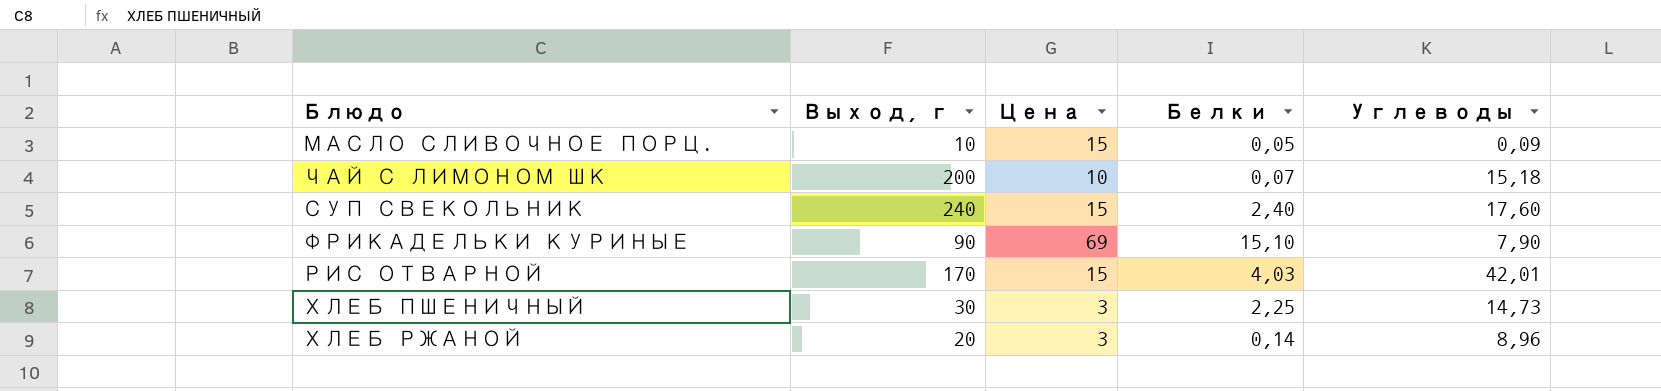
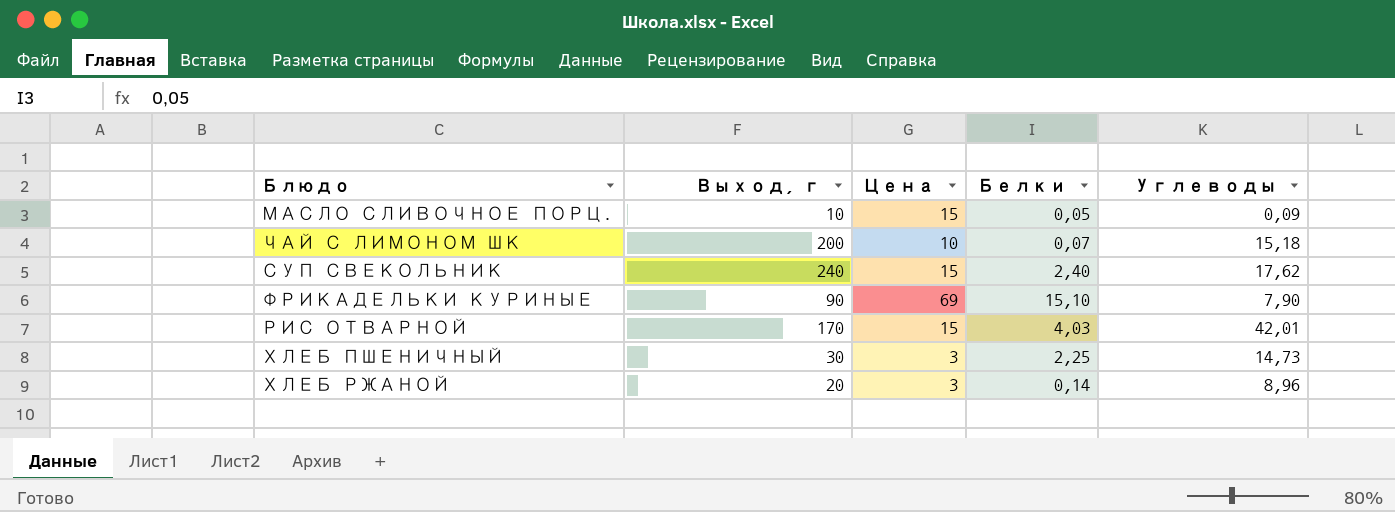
СУП СВЕКОЛЬНИК | Углеводы: 17,60 -> 17,62

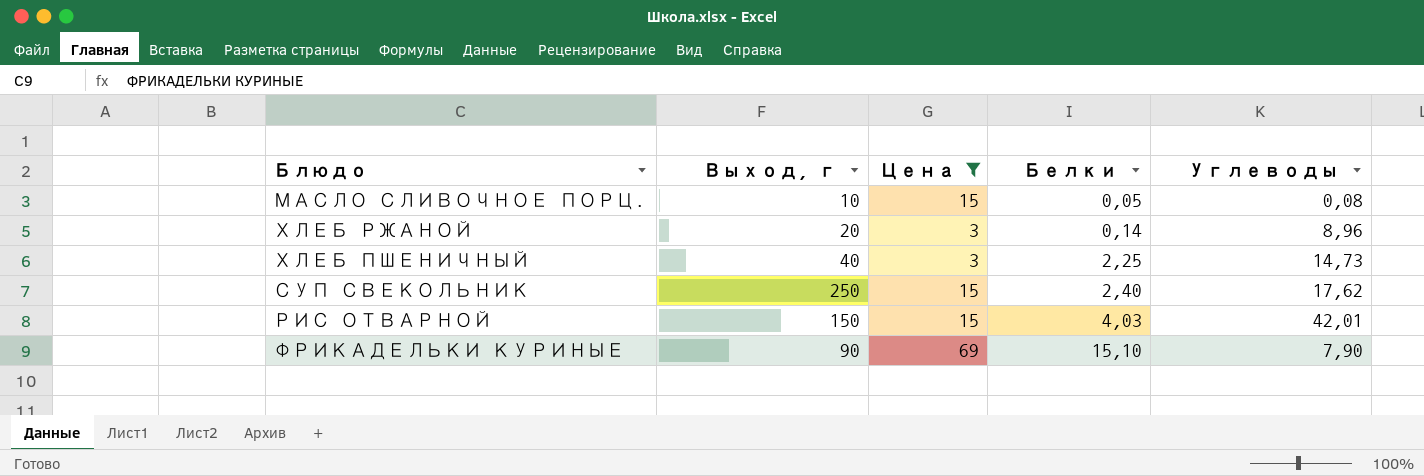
filter: none -> Цена != 10
row order: none -> Белки ascending
МАСЛО СЛИВОЧНОЕ ПОРЦ. | Углеводы: 0,09 -> 0,08
ХЛЕБ ПШЕНИЧНЫЙ | Выход, г: 30 -> 40
СУП СВЕКОЛЬНИК | Выход, г: 240 -> 250
РИС ОТВАРНОЙ | Выход, г: 170 -> 150

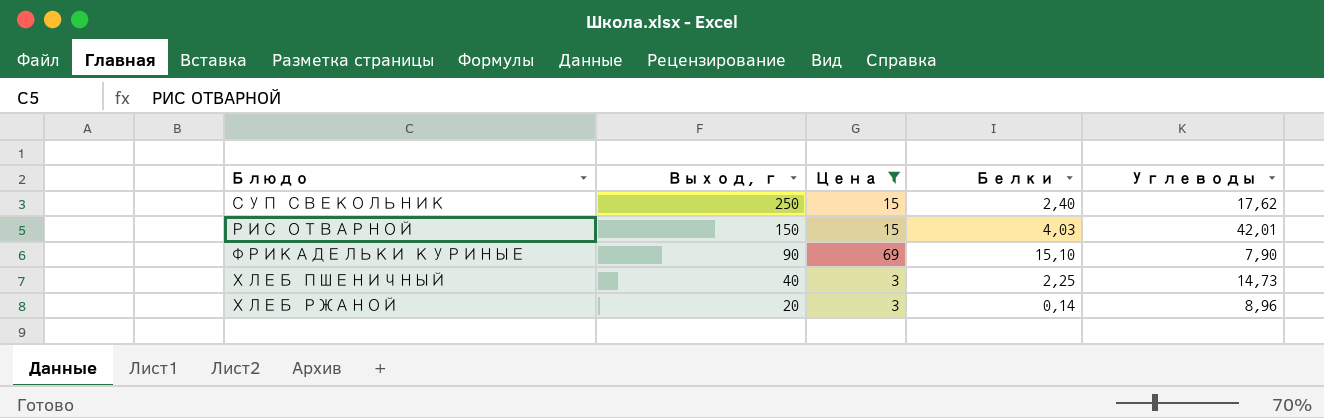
row order: Белки ascending -> Выход, г descending
row МАСЛО СЛИВОЧНОЕ ПОРЦ.: 10 | 15 | 0,05 | 0,08 -> none

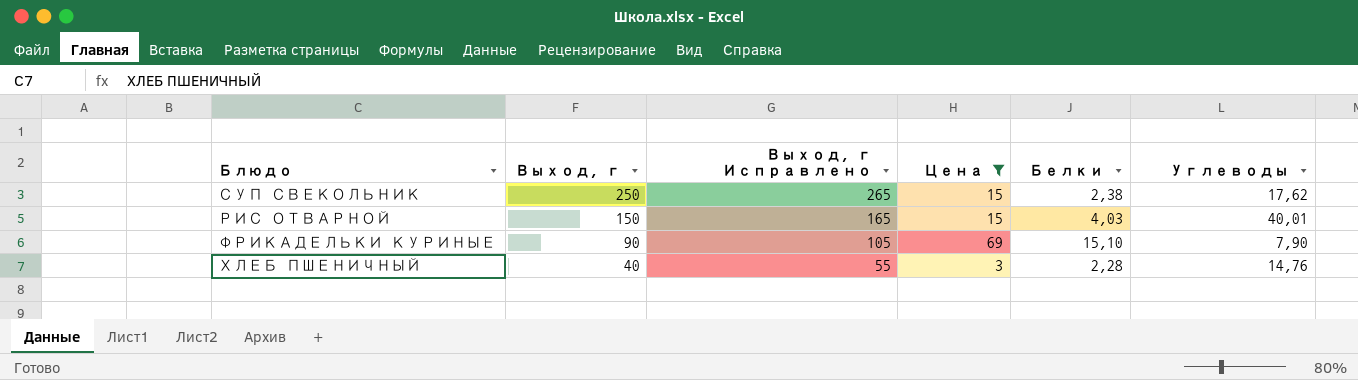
column Выход, г Исправлено | formula: none -> [Выход, г] + 15
row ХЛЕБ РЖАНОЙ: 20 | 3 | 0,14 | 8,96 -> none
СУП СВЕКОЛЬНИК | Белки: 2,40 -> 2,38
РИС ОТВАРНОЙ | Углеводы: 42,01 -> 40,01
ХЛЕБ ПШЕНИЧНЫЙ | Белки: 2,25 -> 2,28
ХЛЕБ ПШЕНИЧНЫЙ | Углеводы: 14,73 -> 14,76

